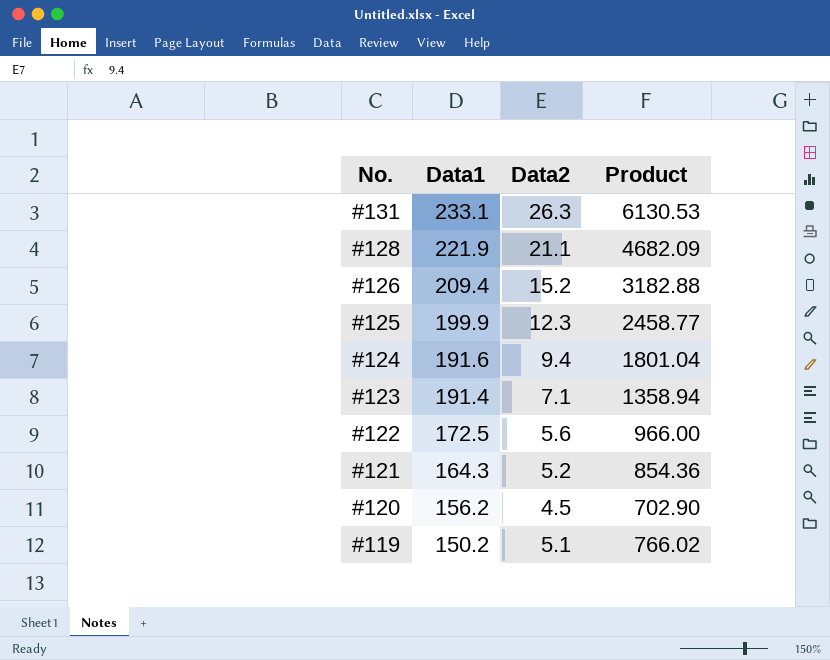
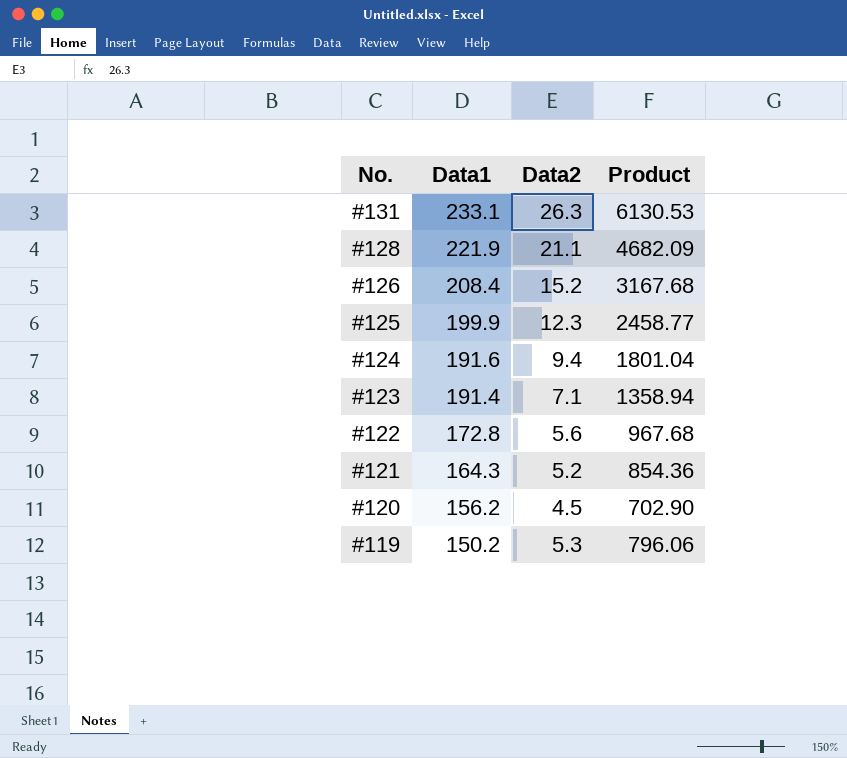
#126 | Data1: 209.4 -> 208.4
#126 | Product: 3182.88 -> 3167.68
#122 | Data1: 172.5 -> 172.8
#122 | Product: 966.00 -> 967.68
#119 | Data2: 5.1 -> 5.3
#119 | Product: 766.02 -> 796.06

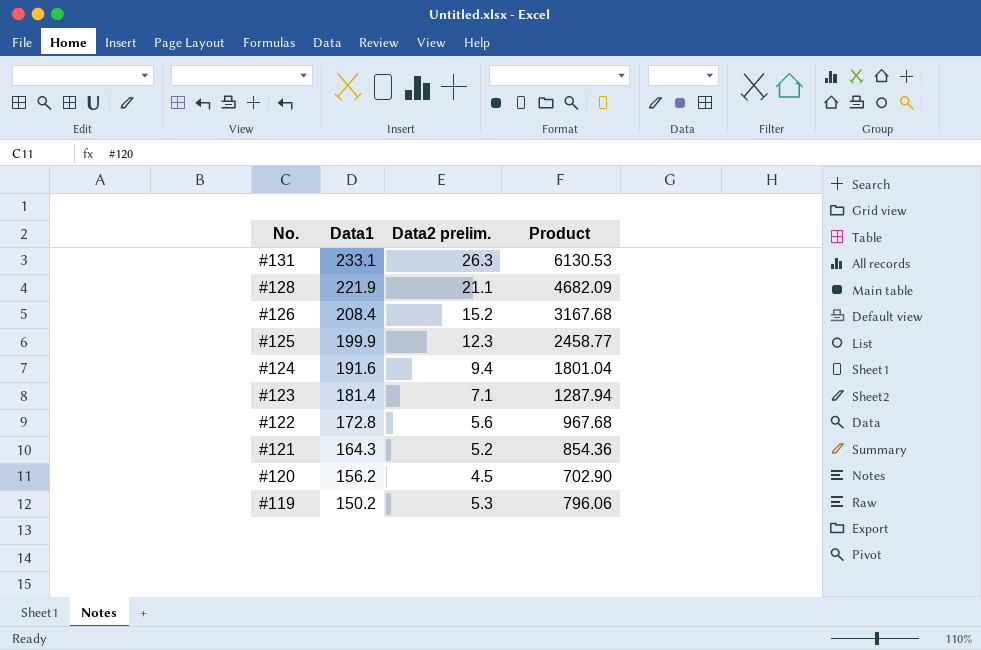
column name: Data2 -> Data2 prelim.
#123 | Data1: 191.4 -> 181.4
#123 | Product: 1358.94 -> 1287.94

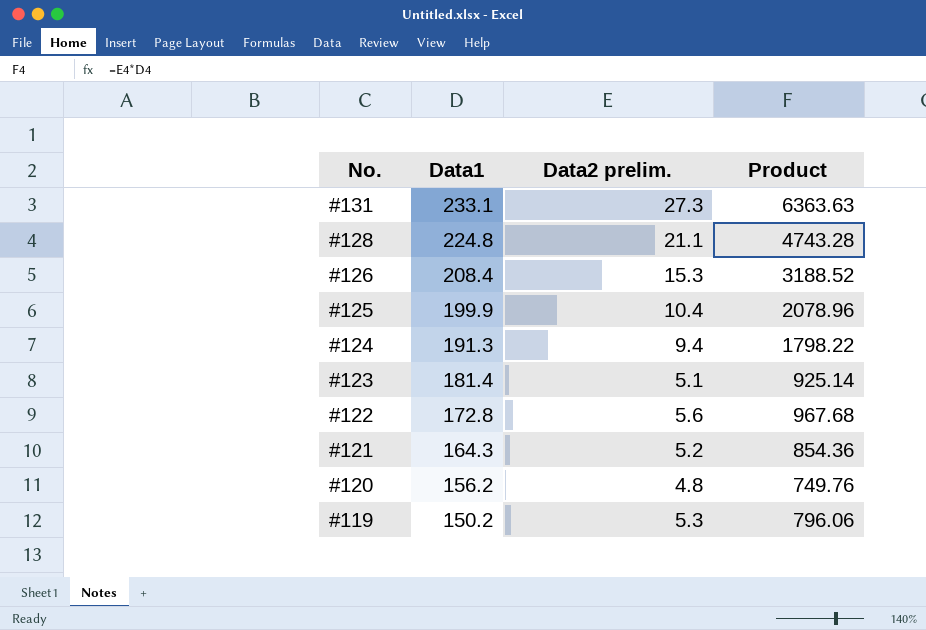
#131 | Data2 prelim.: 26.3 -> 27.3
#131 | Product: 6130.53 -> 6363.63
#128 | Data1: 221.9 -> 224.8
#128 | Product: 4682.09 -> 4743.28
#126 | Data2 prelim.: 15.2 -> 15.3
#126 | Product: 3167.68 -> 3188.52
#125 | Data2 prelim.: 12.3 -> 10.4
#125 | Product: 2458.77 -> 2078.96
#124 | Data1: 191.6 -> 191.3
#124 | Product: 1801.04 -> 1798.22
#123 | Data2 prelim.: 7.1 -> 5.1
#123 | Product: 1287.94 -> 925.14
#120 | Data2 prelim.: 4.5 -> 4.8
#120 | Product: 702.90 -> 749.76

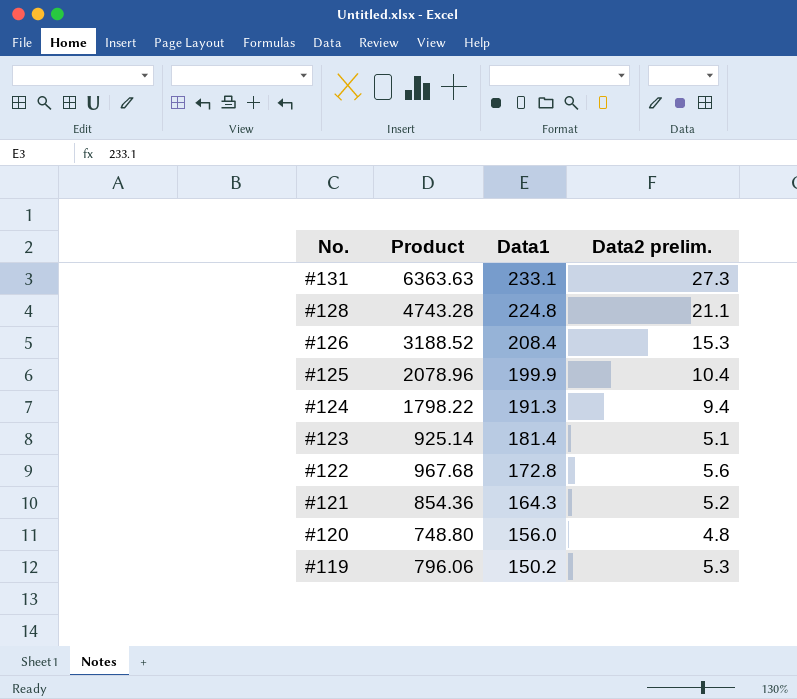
column Product | position: 4 -> 2
#120 | Product: 749.76 -> 748.80
#120 | Data1: 156.2 -> 156.0

